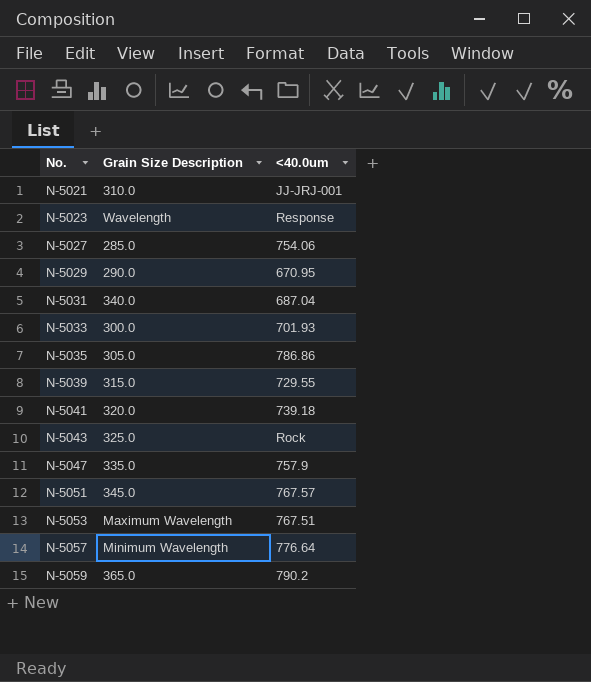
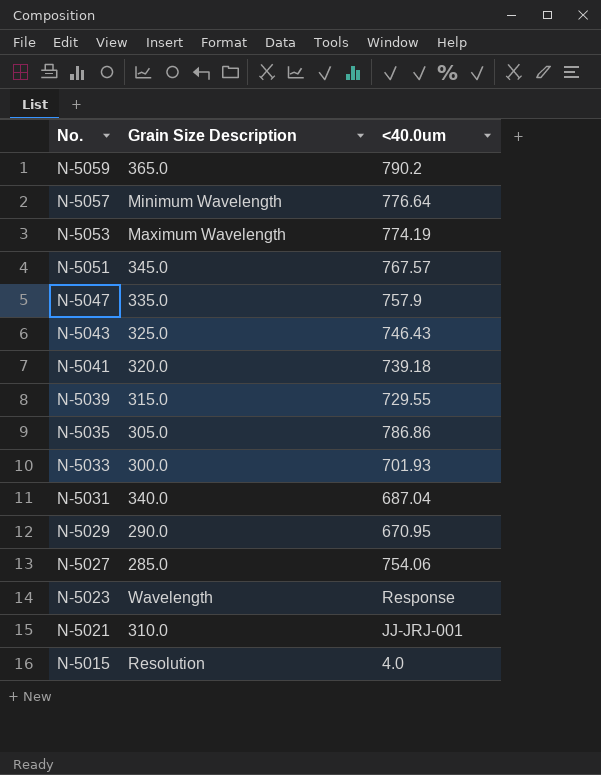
row order: No. ascending -> No. descending
N-5053 | <40.0um: 767.51 -> 774.19
N-5043 | <40.0um: Rock -> 746.43
row N-5015: none -> Resolution | 4.0

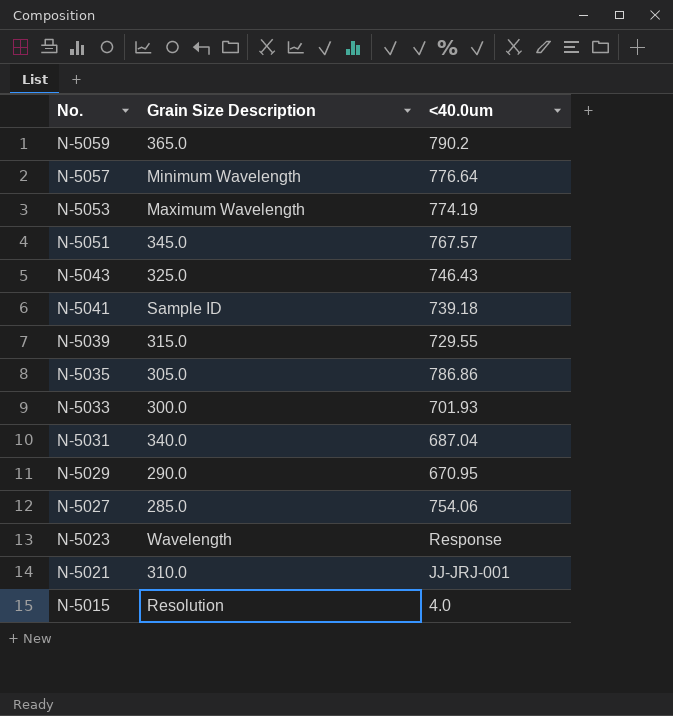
row N-5047: 335.0 | 757.9 -> none
N-5041 | Grain Size Description: 320.0 -> Sample ID

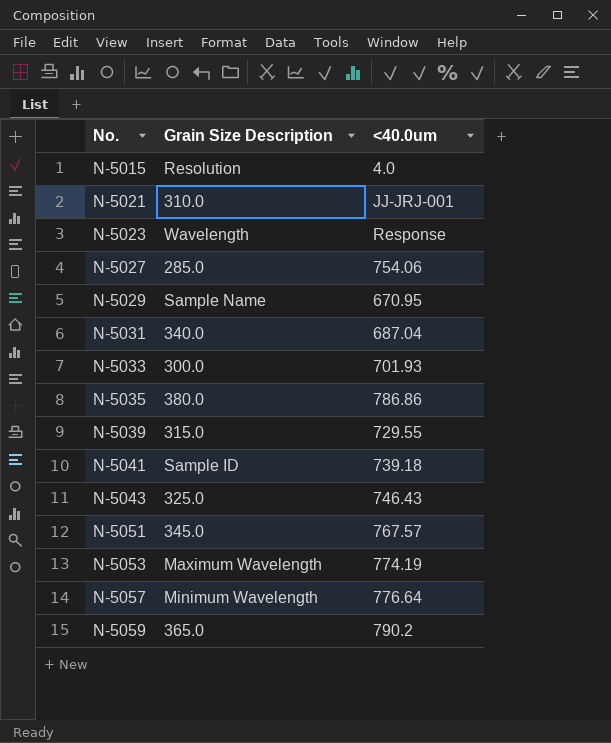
row order: No. descending -> No. ascending
N-5029 | Grain Size Description: 290.0 -> Sample Name
N-5035 | Grain Size Description: 305.0 -> 380.0

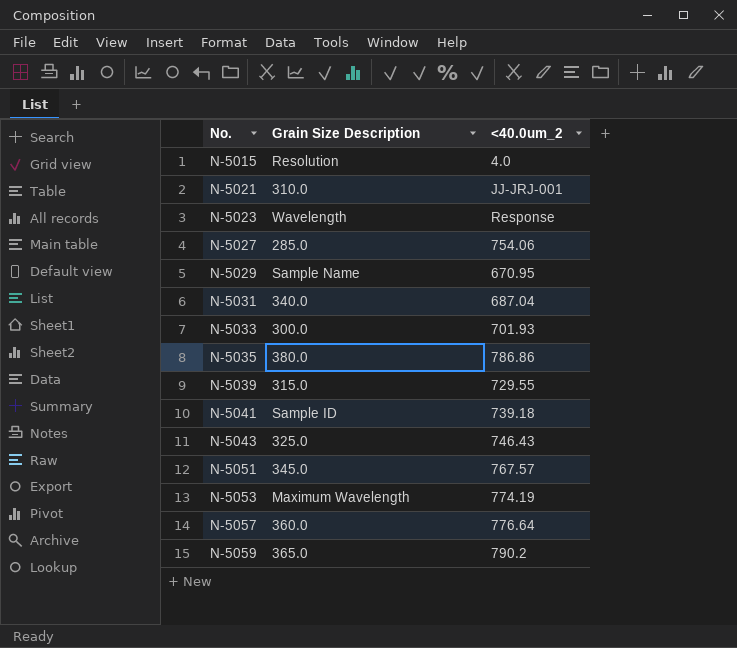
column name: <40.0um -> <40.0um_2
N-5057 | Grain Size Description: Minimum Wavelength -> 360.0

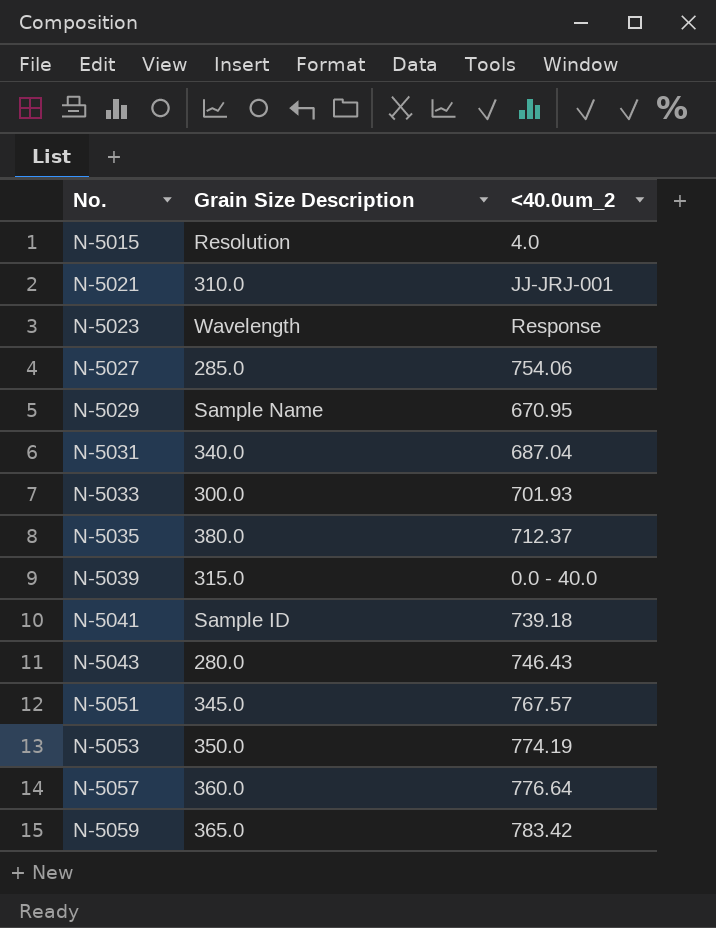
N-5035 | <40.0um_2: 786.86 -> 712.37
N-5039 | <40.0um_2: 729.55 -> 0.0 - 40.0
N-5043 | Grain Size Description: 325.0 -> 280.0
N-5053 | Grain Size Description: Maximum Wavelength -> 350.0
N-5059 | <40.0um_2: 790.2 -> 783.42

